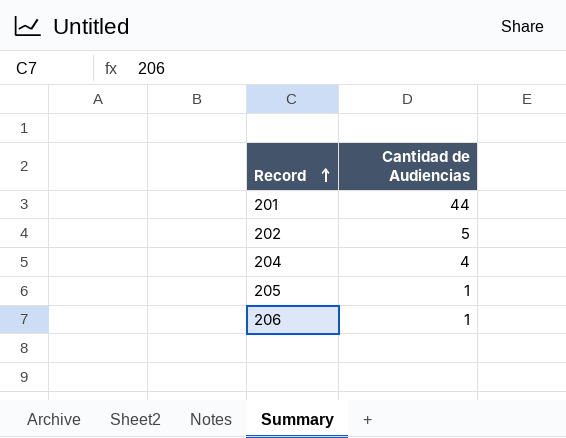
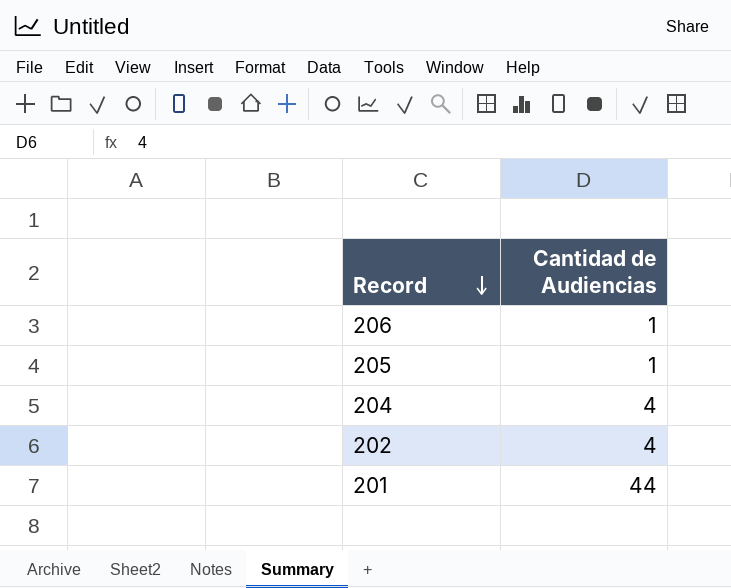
row order: Record ascending -> Record descending
202 | Cantidad de Audiencias: 5 -> 4

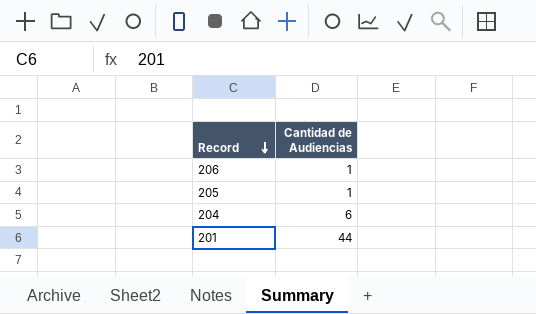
row 202: 4 -> none
204 | Cantidad de Audiencias: 4 -> 6

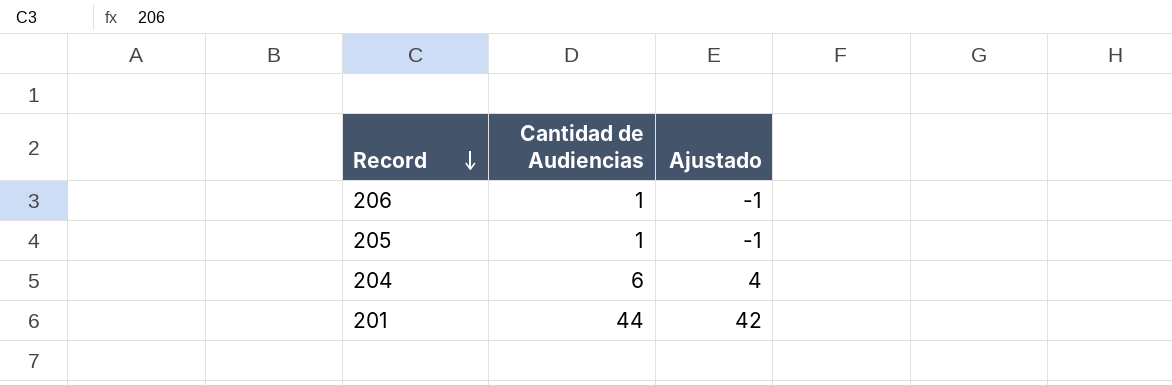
column Ajustado | formula: none -> [Cantidad de Audiencias] - 2

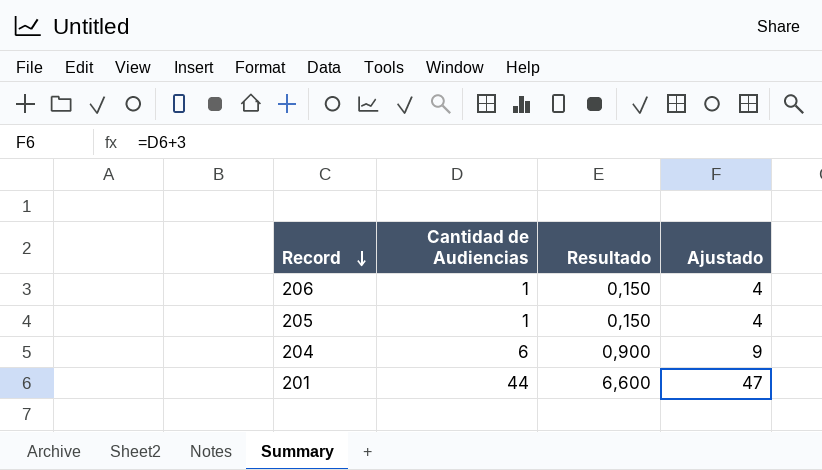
column Resultado | formula: none -> [Cantidad de Audiencias] * 0,15
column Ajustado | formula: [Cantidad de Audiencias] - 2 -> [Cantidad de Audiencias] + 3

